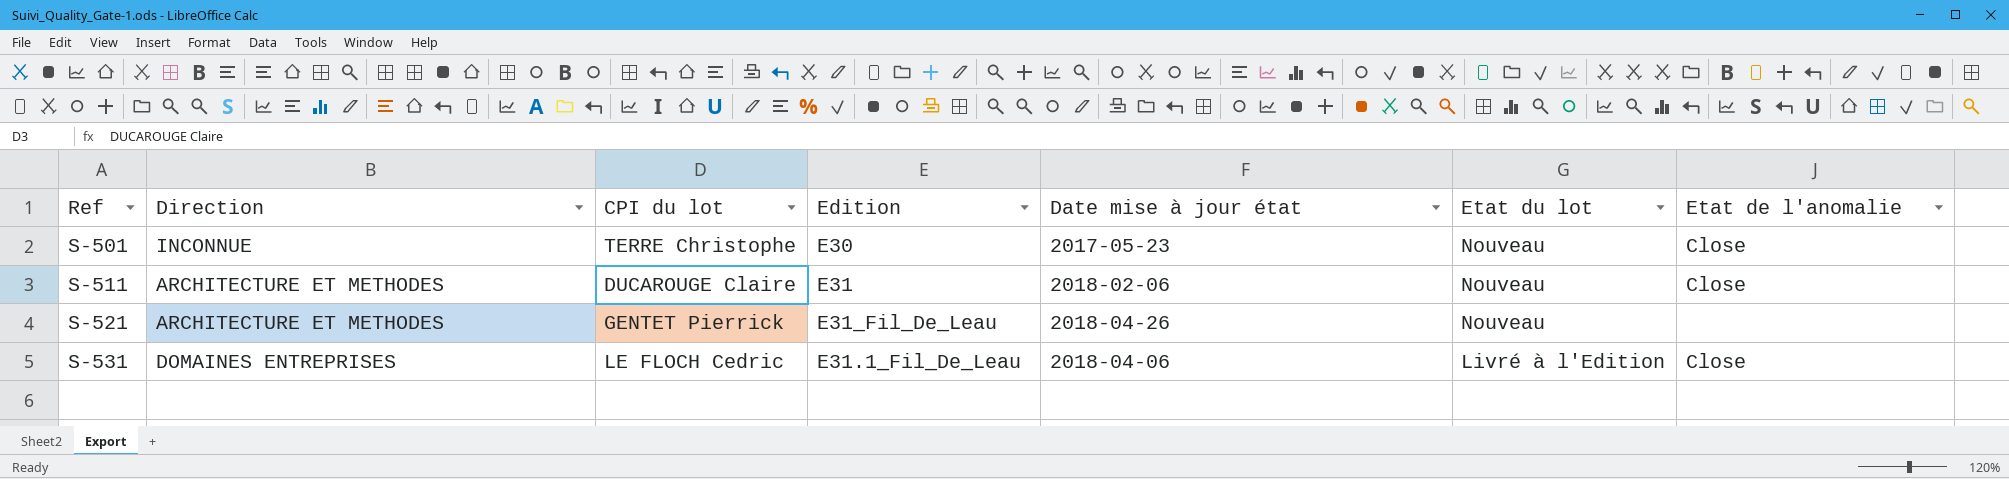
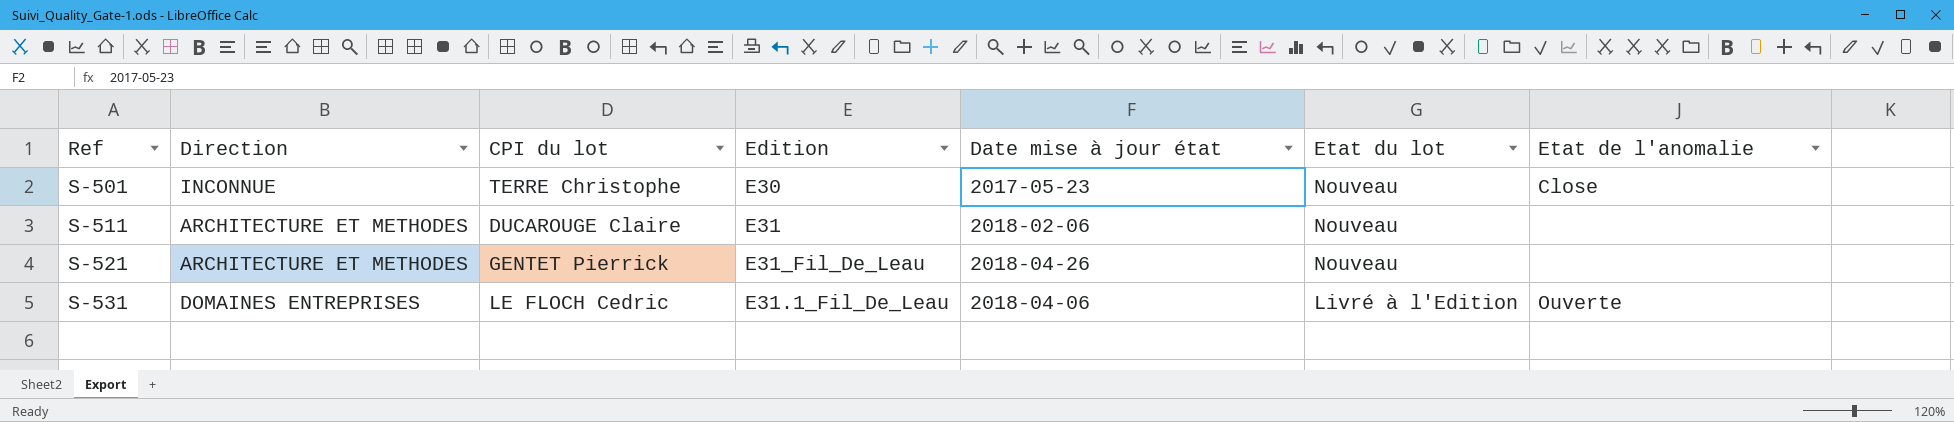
S-511 | Etat de l'anomalie: Close -> none
S-531 | Etat de l'anomalie: Close -> Ouverte

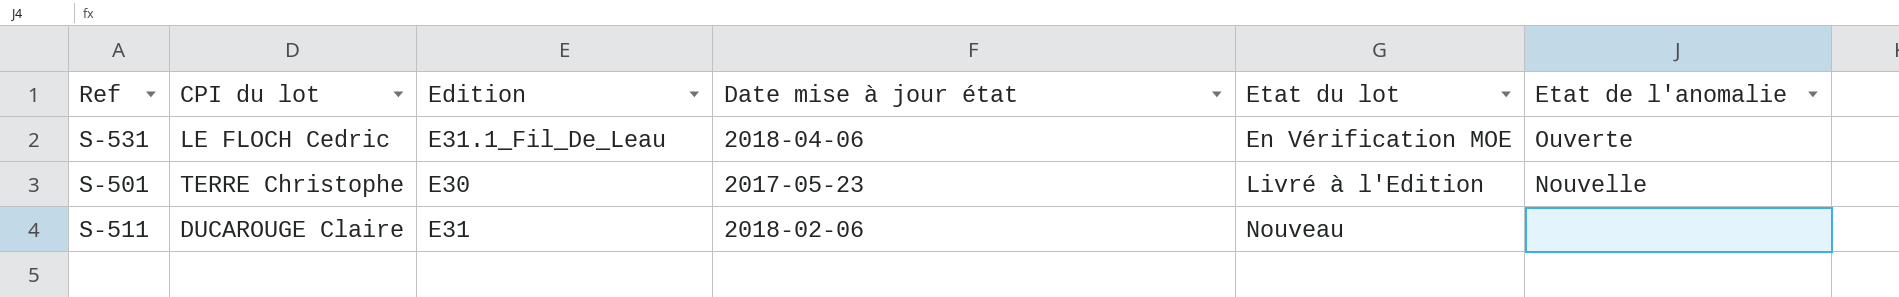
row order: Ref ascending -> Etat du lot ascending
column Direction | position: 2 -> none
row S-521: ARCHITECTURE ET METHODES | GENTET Pierrick | E31_Fil_De_Leau | 2018-04-26 | Nouveau | none -> none
S-531 | Etat du lot: Livré à l'Edition -> En Vérification MOE
S-501 | Etat du lot: Nouveau -> Livré à l'Edition
S-501 | Etat de l'anomalie: Close -> Nouvelle

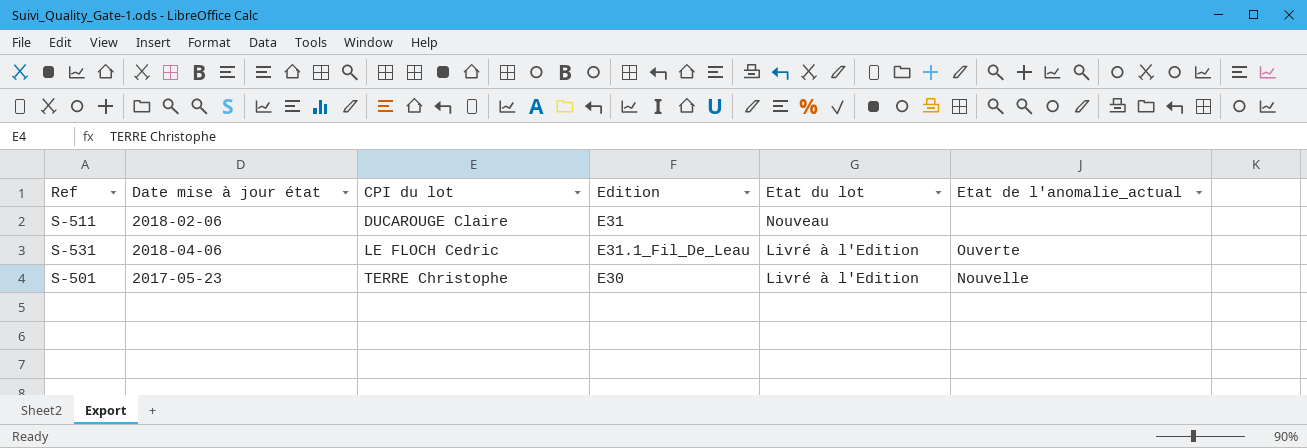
row order: Etat du lot ascending -> CPI du lot ascending
column Date mise à jour état | position: 4 -> 2
column name: Etat de l'anomalie -> Etat de l'anomalie_actual
S-531 | Etat du lot: En Vérification MOE -> Livré à l'Edition

